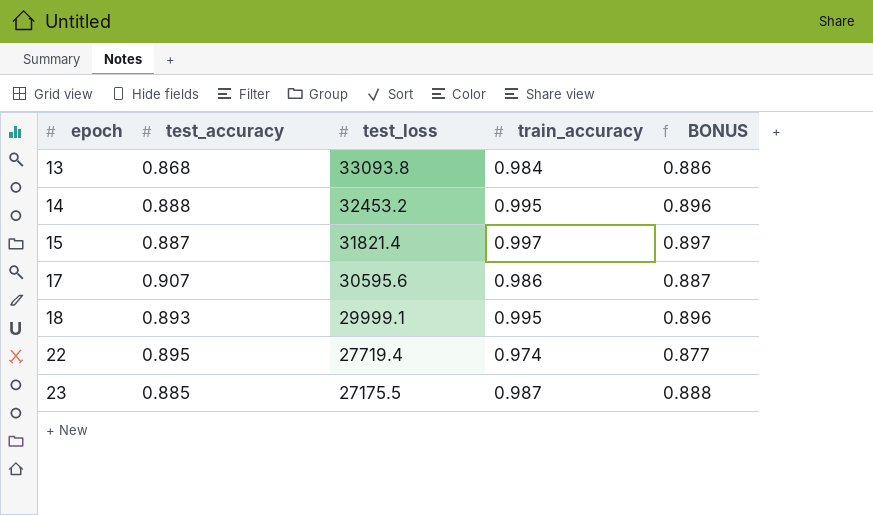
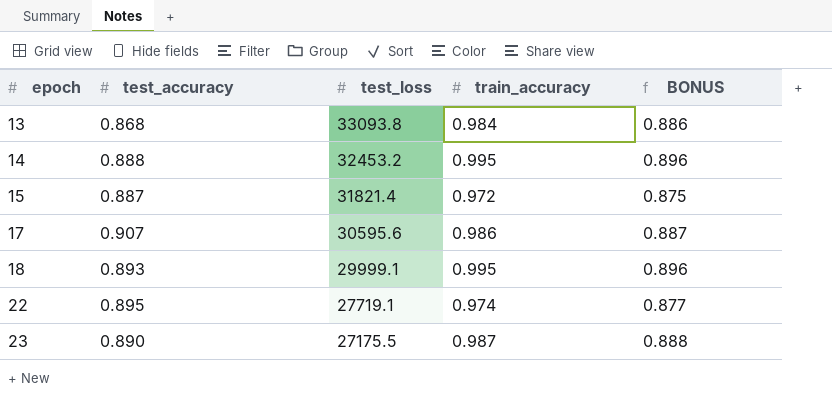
15 | train_accuracy: 0.997 -> 0.972
15 | BONUS: 0.897 -> 0.875
22 | test_loss: 27719.4 -> 27719.1
23 | test_accuracy: 0.885 -> 0.890

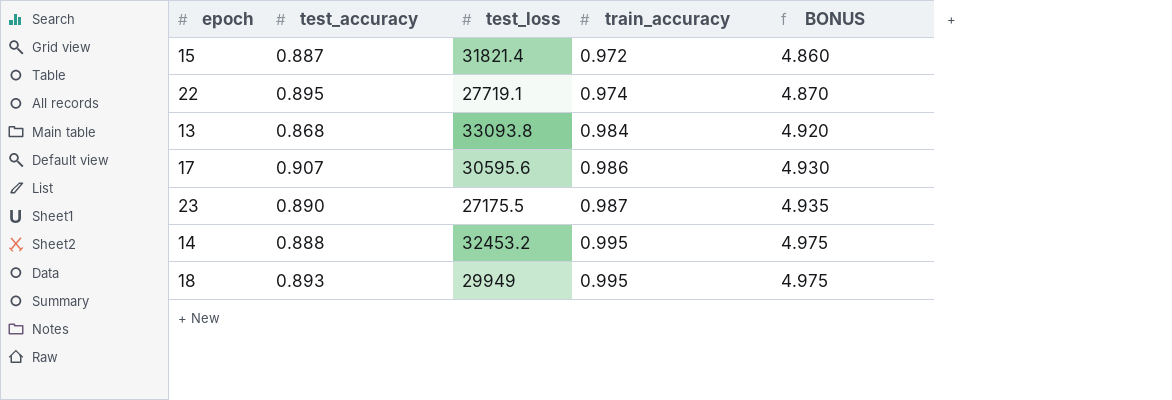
row order: epoch ascending -> train_accuracy ascending
column BONUS | formula: [train_accuracy] * 0.9 -> [train_accuracy] * 5
18 | test_loss: 29999.1 -> 29949

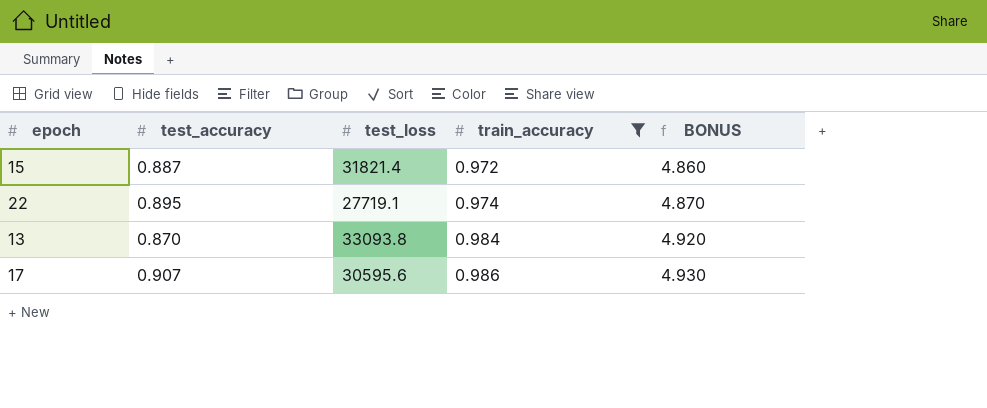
filter: none -> train_accuracy <= 0.986
13 | test_accuracy: 0.868 -> 0.870

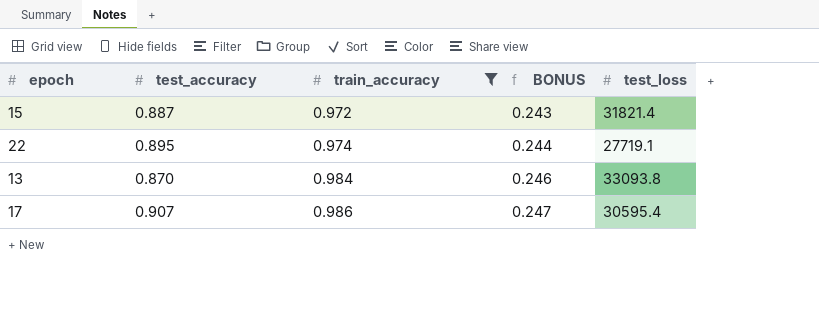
column BONUS | formula: [train_accuracy] * 5 -> [train_accuracy] * 0.25
column test_loss | position: 3 -> 5
17 | test_loss: 30595.6 -> 30595.4

